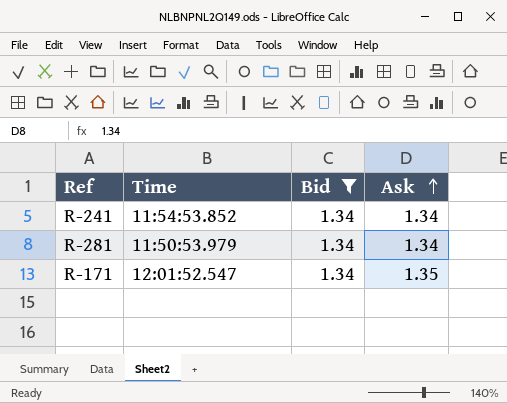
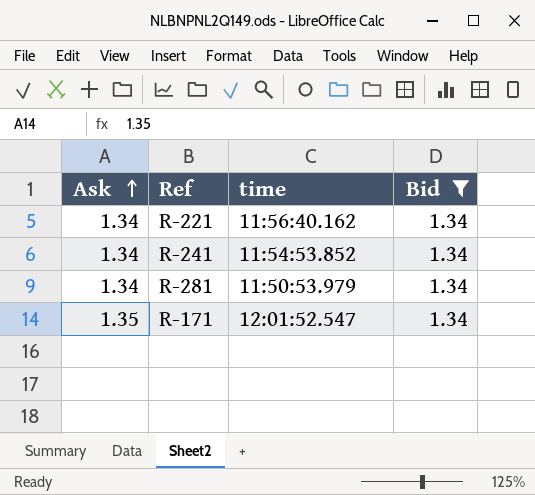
column Ask | position: 4 -> 1
column name: Time -> time
row R-221: none -> 1.34 | 11:56:40.162 | 1.34

